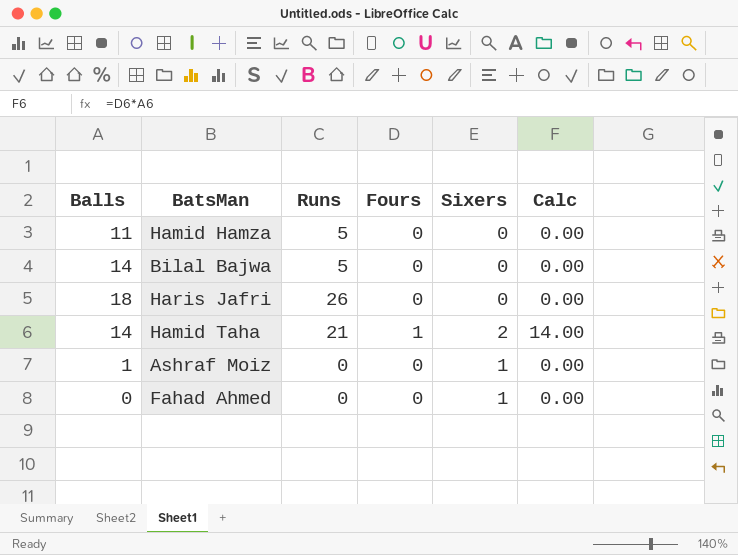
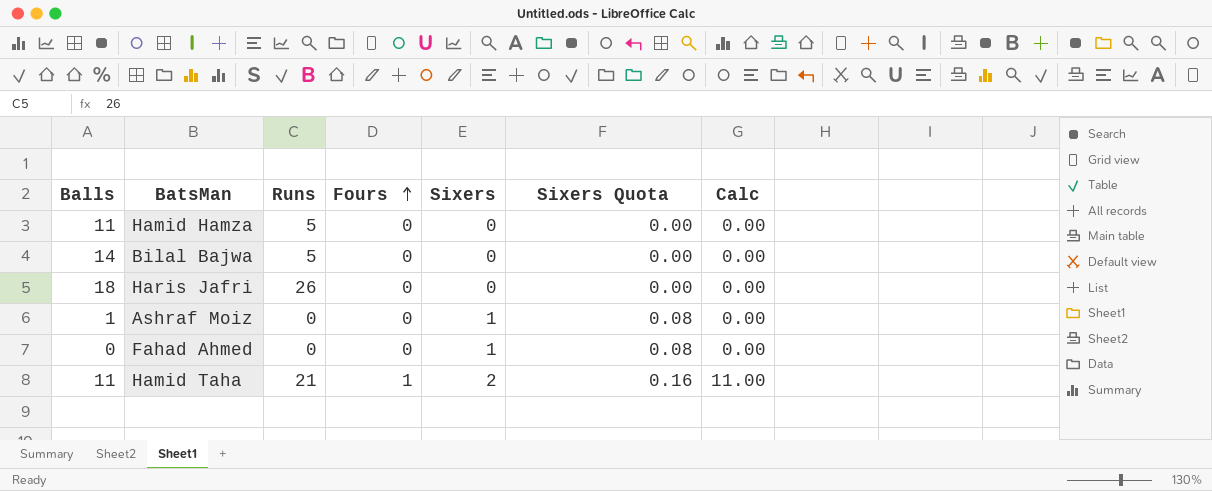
row order: none -> Fours ascending
column Sixers Quota | formula: none -> [Sixers] * 0.08
Hamid Taha | Balls: 14 -> 11
Hamid Taha | Calc: 14.00 -> 11.00

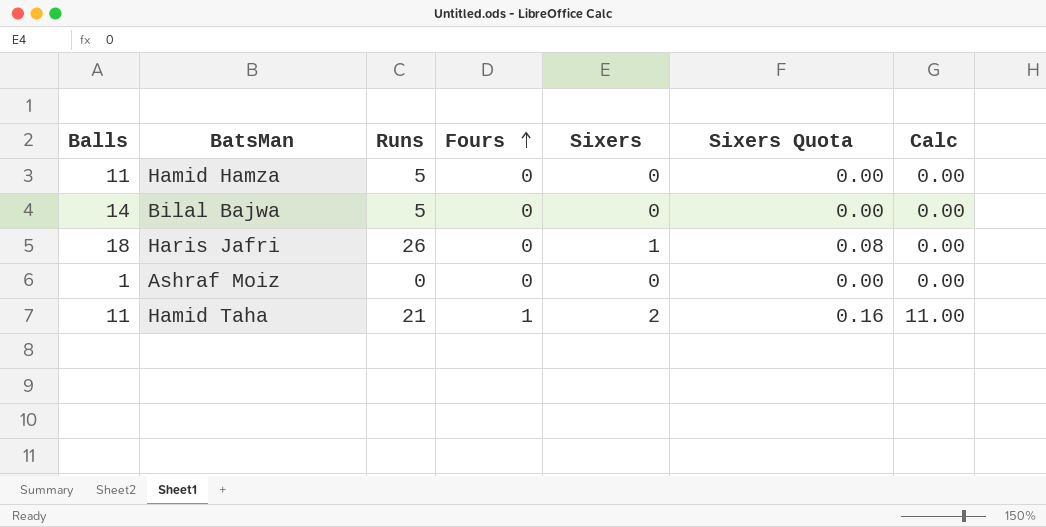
row Fahad Ahmed: 0 | 0 | 0 | 1 | 0.08 | 0.00 -> none
Haris Jafri | Sixers: 0 -> 1
Haris Jafri | Sixers Quota: 0.00 -> 0.08
Ashraf Moiz | Sixers: 1 -> 0
Ashraf Moiz | Sixers Quota: 0.08 -> 0.00

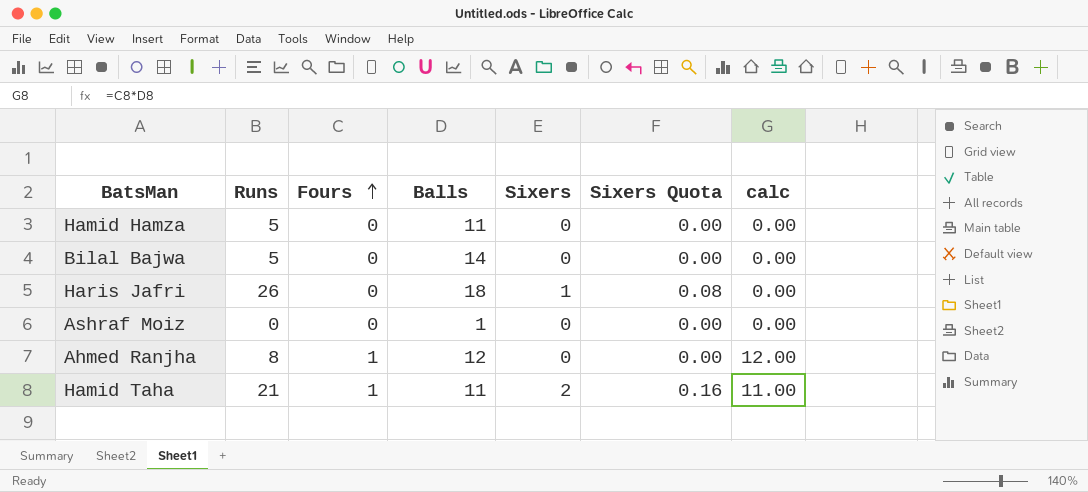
column Balls | position: 1 -> 4
column name: Calc -> calc
row Ahmed Ranjha: none -> 8 | 1 | 12 | 0 | 0.00 | 12.00

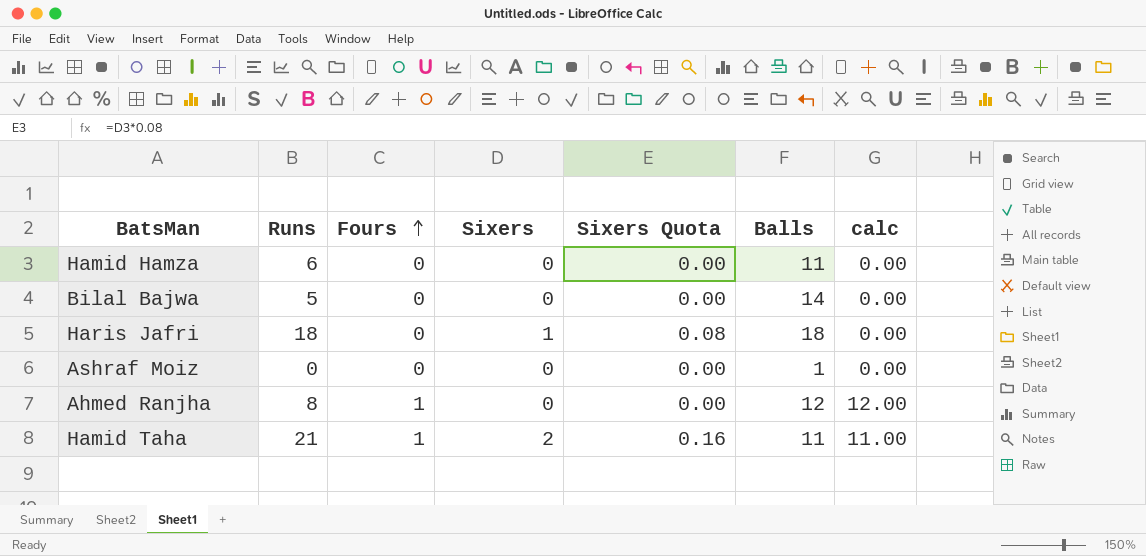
column Balls | position: 4 -> 6
Hamid Hamza | Runs: 5 -> 6
Haris Jafri | Runs: 26 -> 18

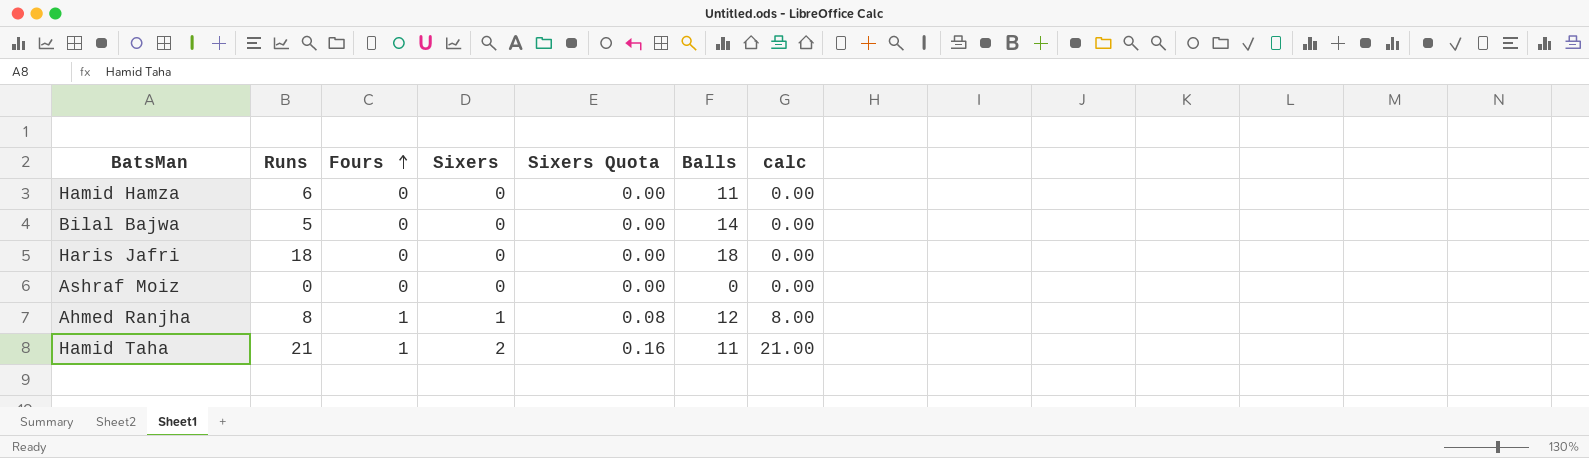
column calc | formula: [Fours] * [Balls] -> [Runs] * [Fours]
Haris Jafri | Sixers: 1 -> 0
Haris Jafri | Sixers Quota: 0.08 -> 0.00
Ashraf Moiz | Balls: 1 -> 0
Ahmed Ranjha | Sixers: 0 -> 1
Ahmed Ranjha | Sixers Quota: 0.00 -> 0.08

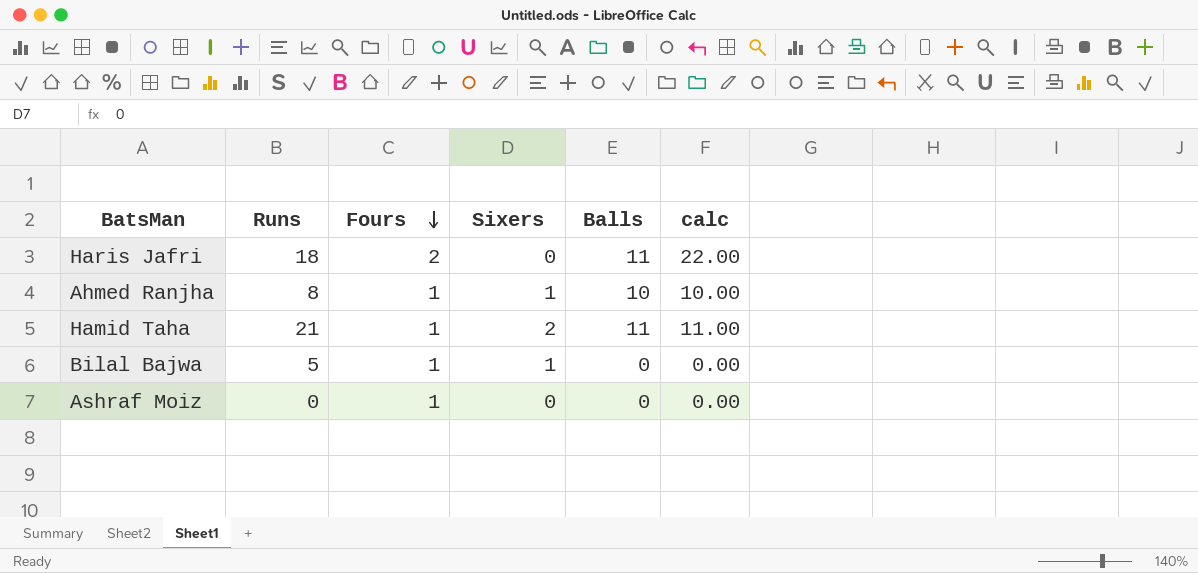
row order: Fours ascending -> Fours descending
column Sixers Quota | formula: [Sixers] * 0.08 -> none
column calc | formula: [Runs] * [Fours] -> [Fours] * [Balls]
row Hamid Hamza: 6 | 0 | 0 | 0.00 | 11 | 0.00 -> none
Haris Jafri | Fours: 0 -> 2
Haris Jafri | Balls: 18 -> 11
Ahmed Ranjha | Balls: 12 -> 10
Bilal Bajwa | Fours: 0 -> 1
Bilal Bajwa | Sixers: 0 -> 1
Bilal Bajwa | Balls: 14 -> 0
Ashraf Moiz | Fours: 0 -> 1

